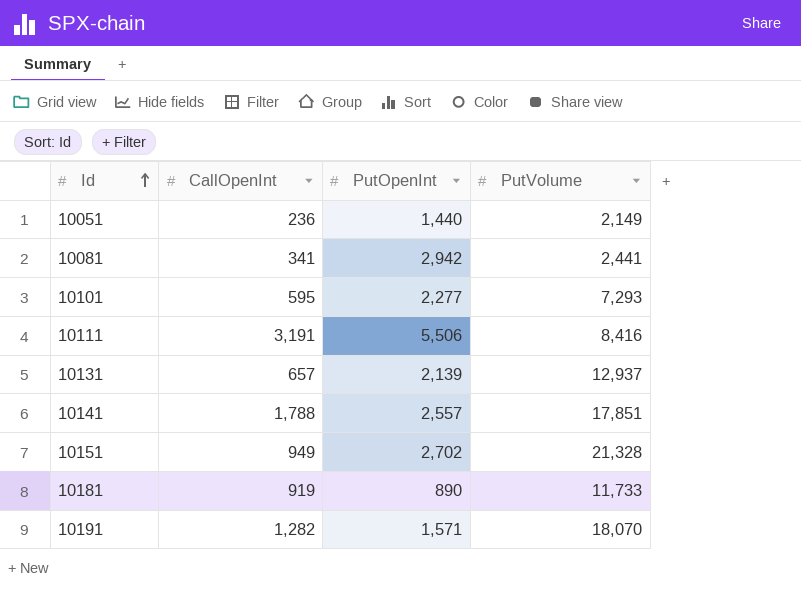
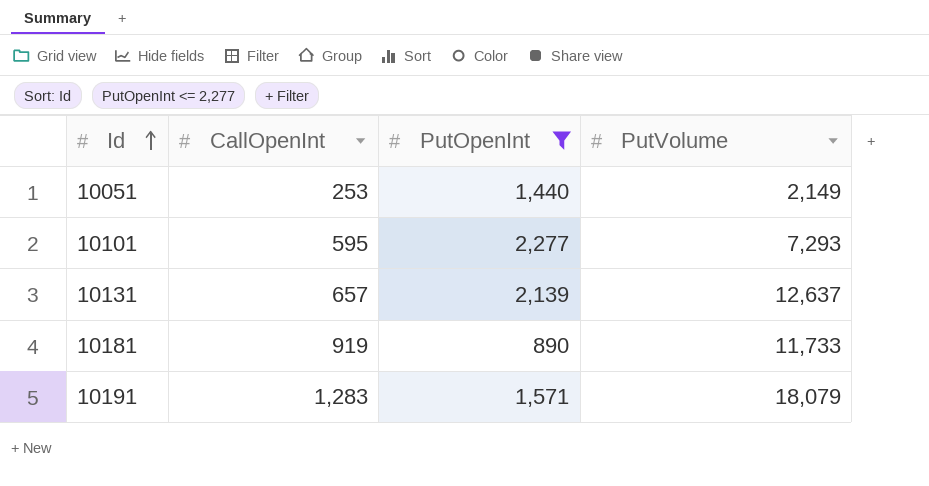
filter: none -> PutOpenInt <= 2,277
10051 | CallOpenInt: 236 -> 253
10131 | PutVolume: 12,937 -> 12,637
10191 | CallOpenInt: 1,282 -> 1,283
10191 | PutVolume: 18,070 -> 18,079

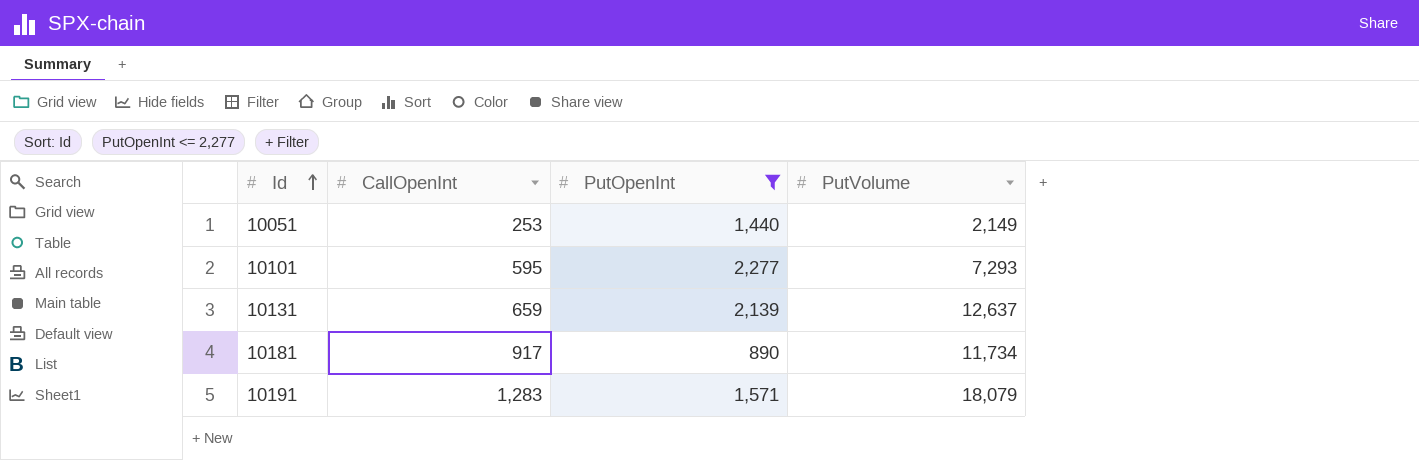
10131 | CallOpenInt: 657 -> 659
10181 | CallOpenInt: 919 -> 917
10181 | PutVolume: 11,733 -> 11,734

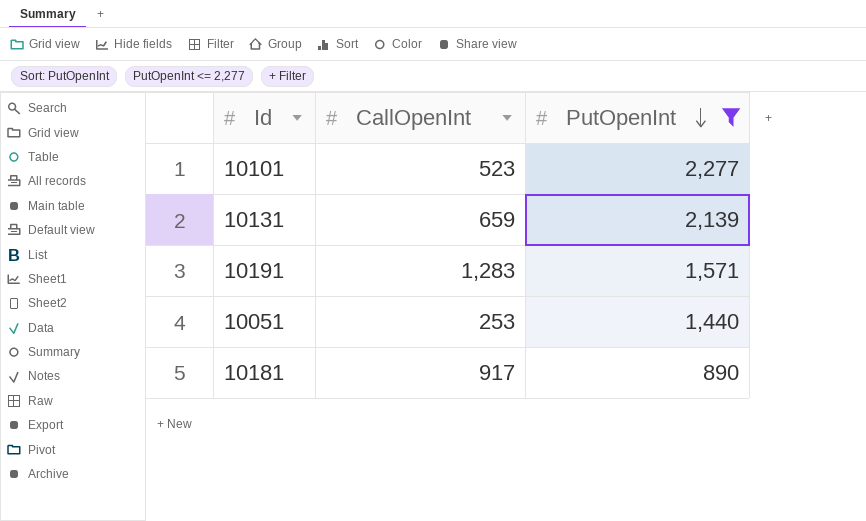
row order: Id ascending -> PutOpenInt descending
column PutVolume | position: 4 -> none
10101 | CallOpenInt: 595 -> 523

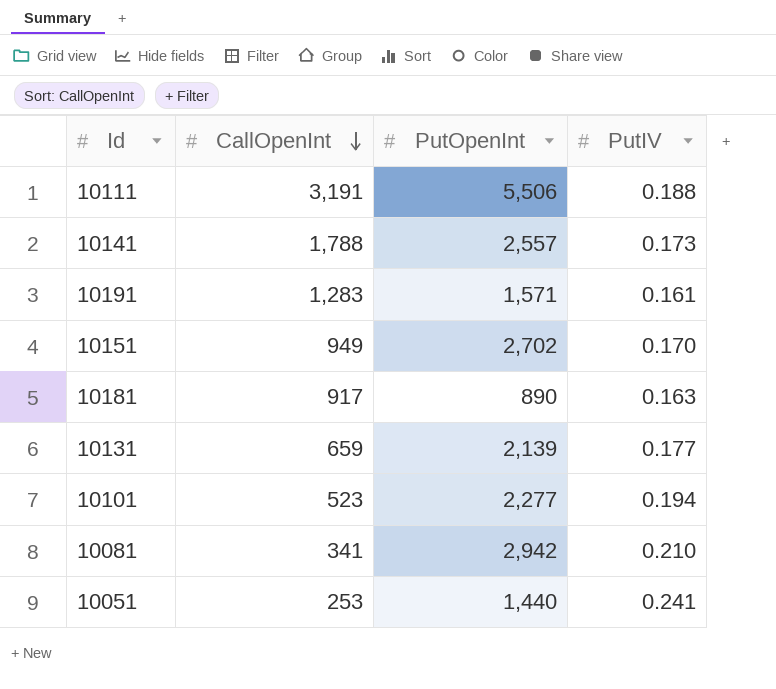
filter: PutOpenInt <= 2,277 -> none
row order: PutOpenInt descending -> CallOpenInt descending
column PutIV | position: none -> 4

